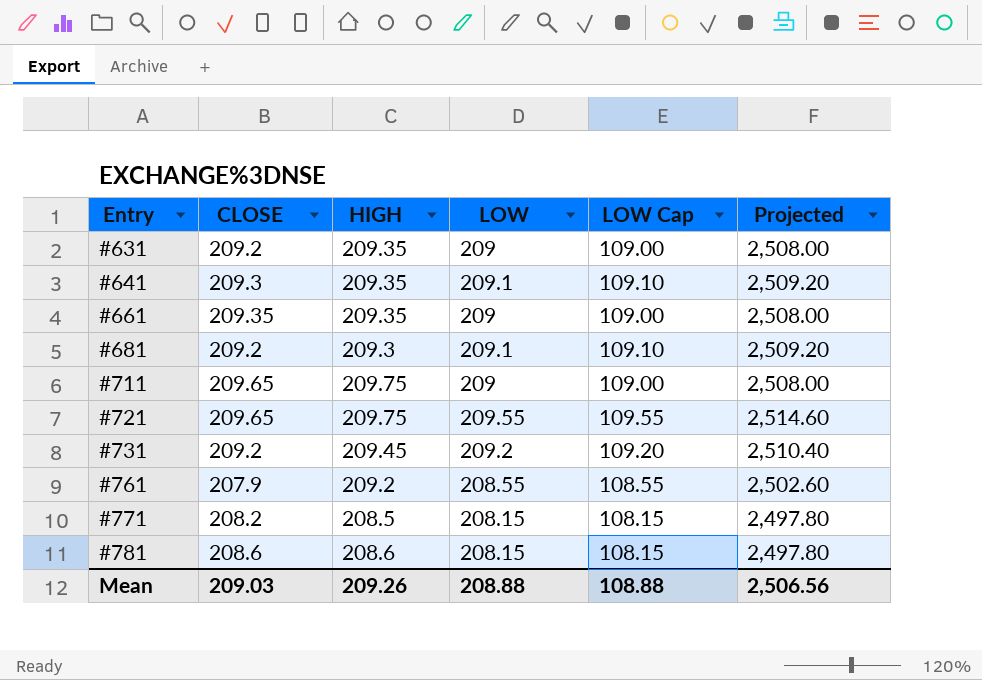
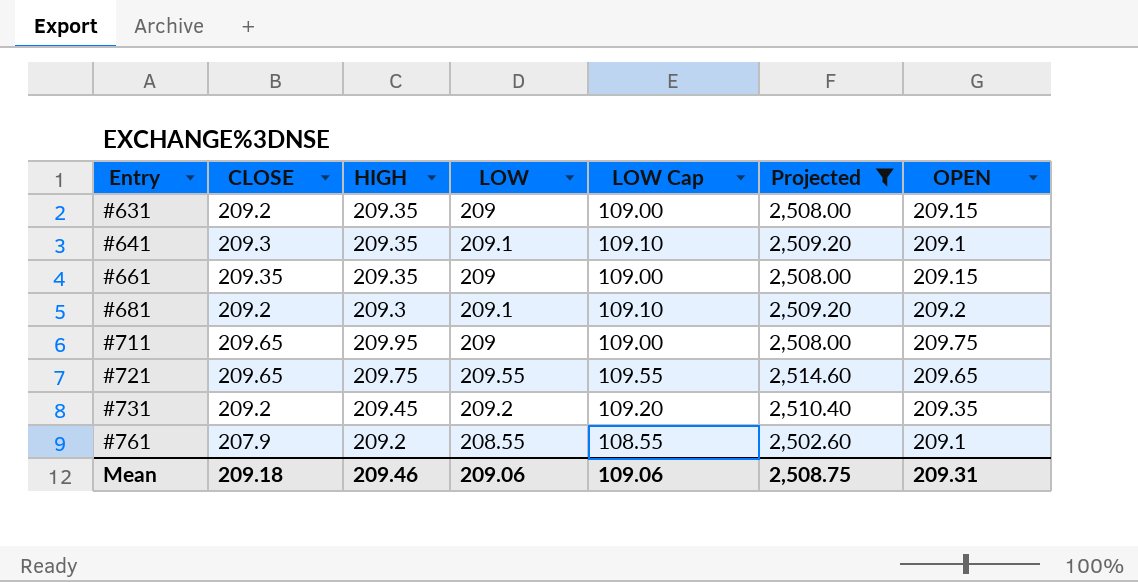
filter: none -> Projected != 2,497.80
column OPEN | position: none -> 7
#711 | HIGH: 209.75 -> 209.95
Mean | CLOSE: 209.03 -> 209.18
Mean | HIGH: 209.26 -> 209.46
Mean | LOW: 208.88 -> 209.06
Mean | LOW Cap: 108.88 -> 109.06
Mean | Projected: 2,506.56 -> 2,508.75

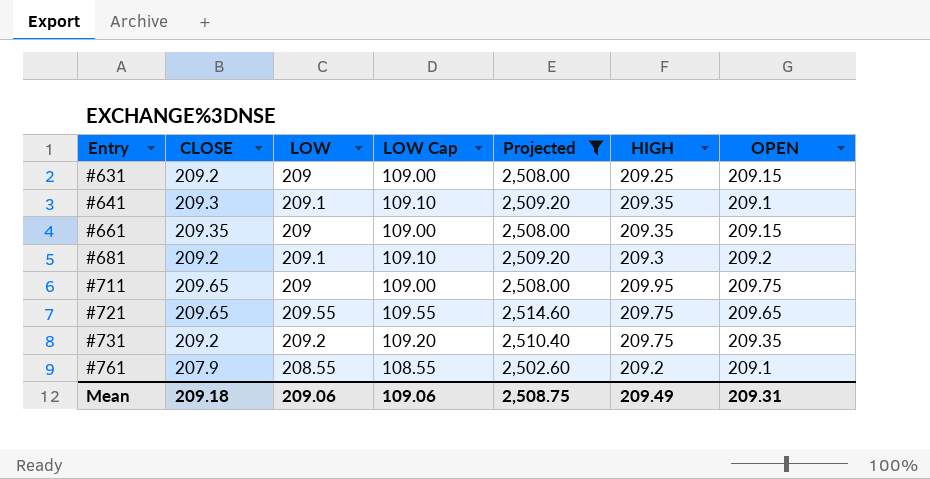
column HIGH | position: 3 -> 6
#631 | HIGH: 209.35 -> 209.25
#731 | HIGH: 209.45 -> 209.75
Mean | HIGH: 209.46 -> 209.49

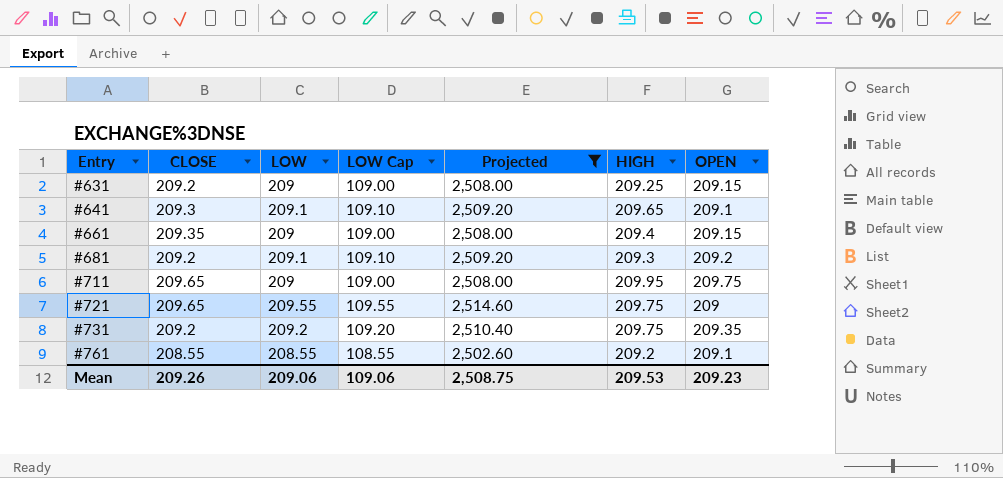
#641 | HIGH: 209.35 -> 209.65
#661 | HIGH: 209.35 -> 209.4
#721 | OPEN: 209.65 -> 209
#761 | CLOSE: 207.9 -> 208.55
Mean | CLOSE: 209.18 -> 209.26
Mean | HIGH: 209.49 -> 209.53
Mean | OPEN: 209.31 -> 209.23

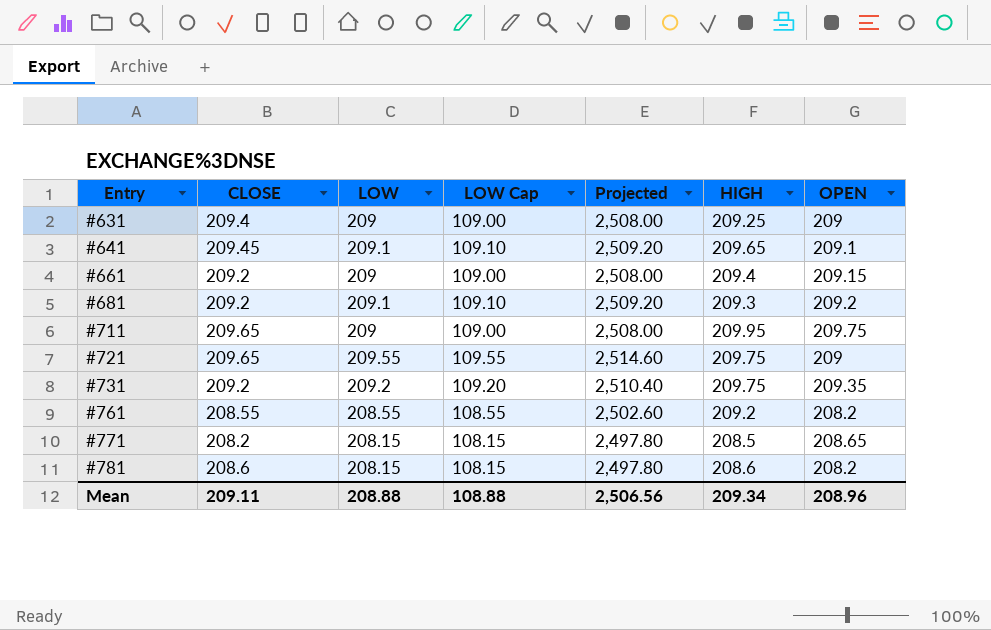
filter: Projected != 2,497.80 -> none
#631 | CLOSE: 209.2 -> 209.4
#631 | OPEN: 209.15 -> 209
#641 | CLOSE: 209.3 -> 209.45
#661 | CLOSE: 209.35 -> 209.2
#761 | OPEN: 209.1 -> 208.2
Mean | CLOSE: 209.26 -> 209.11
Mean | LOW: 209.06 -> 208.88
Mean | LOW Cap: 109.06 -> 108.88
Mean | Projected: 2,508.75 -> 2,506.56
Mean | HIGH: 209.53 -> 209.34
Mean | OPEN: 209.23 -> 208.96

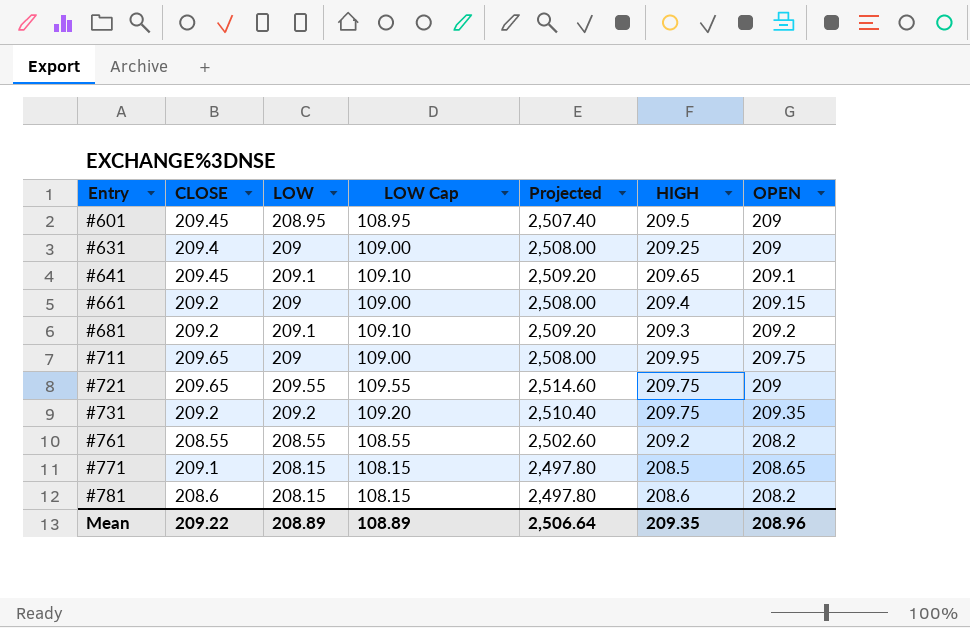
row #601: none -> 209.45 | 208.95 | 108.95 | 2,507.40 | 209.5 | 209
#771 | CLOSE: 208.2 -> 209.1
Mean | CLOSE: 209.11 -> 209.22
Mean | LOW: 208.88 -> 208.89
Mean | LOW Cap: 108.88 -> 108.89
Mean | Projected: 2,506.56 -> 2,506.64
Mean | HIGH: 209.34 -> 209.35

